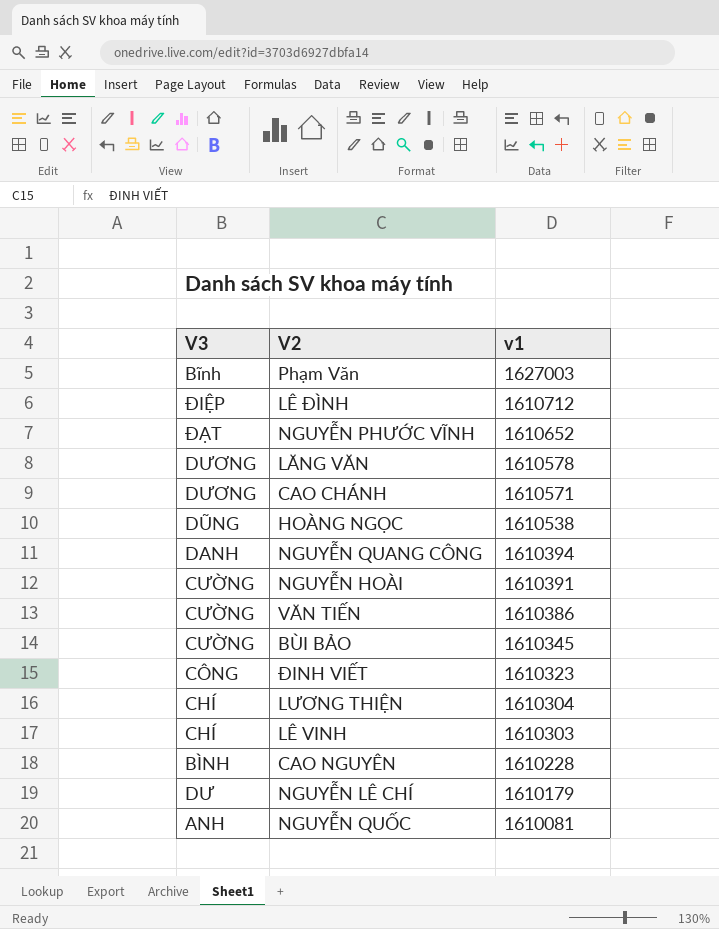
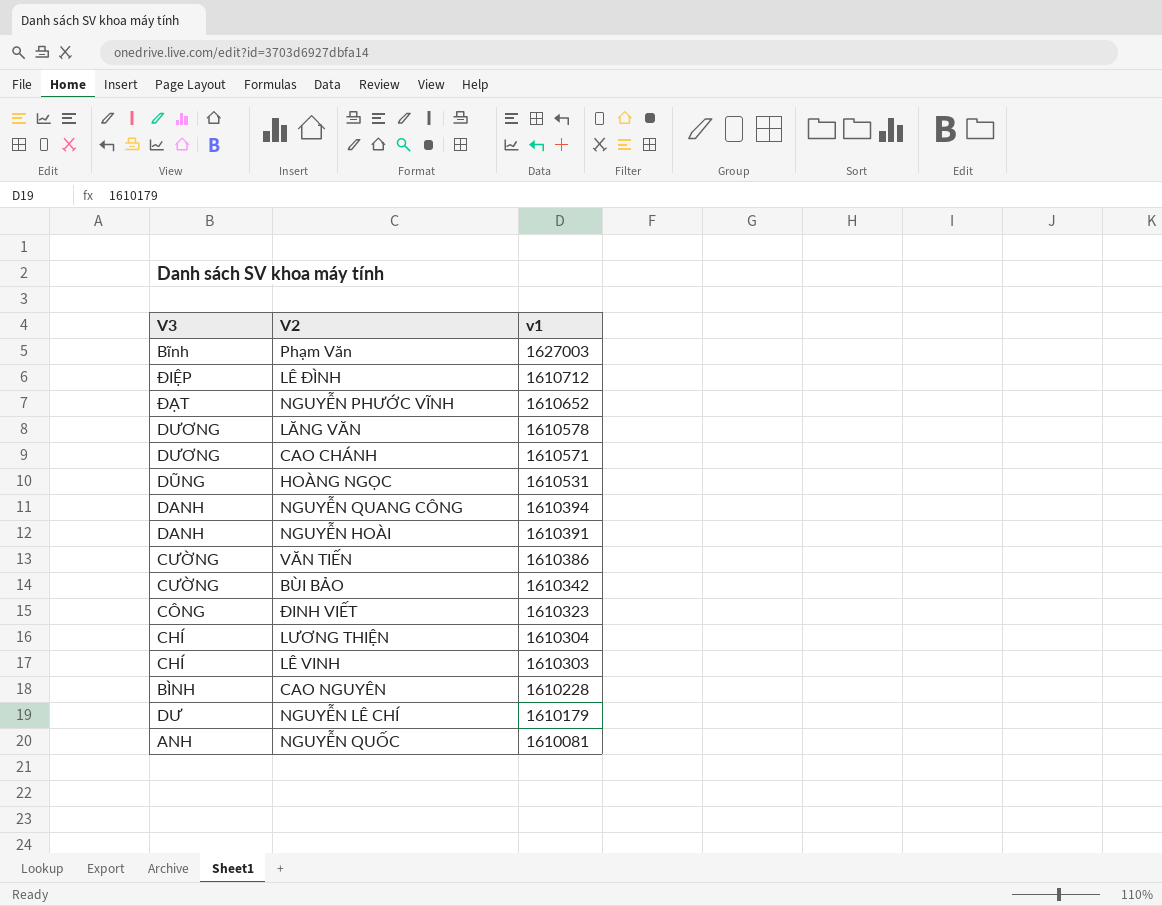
HOÀNG NGỌC | v1: 1610538 -> 1610531
NGUYỄN HOÀI | V3: CƯỜNG -> DANH
BÙI BẢO | v1: 1610345 -> 1610342

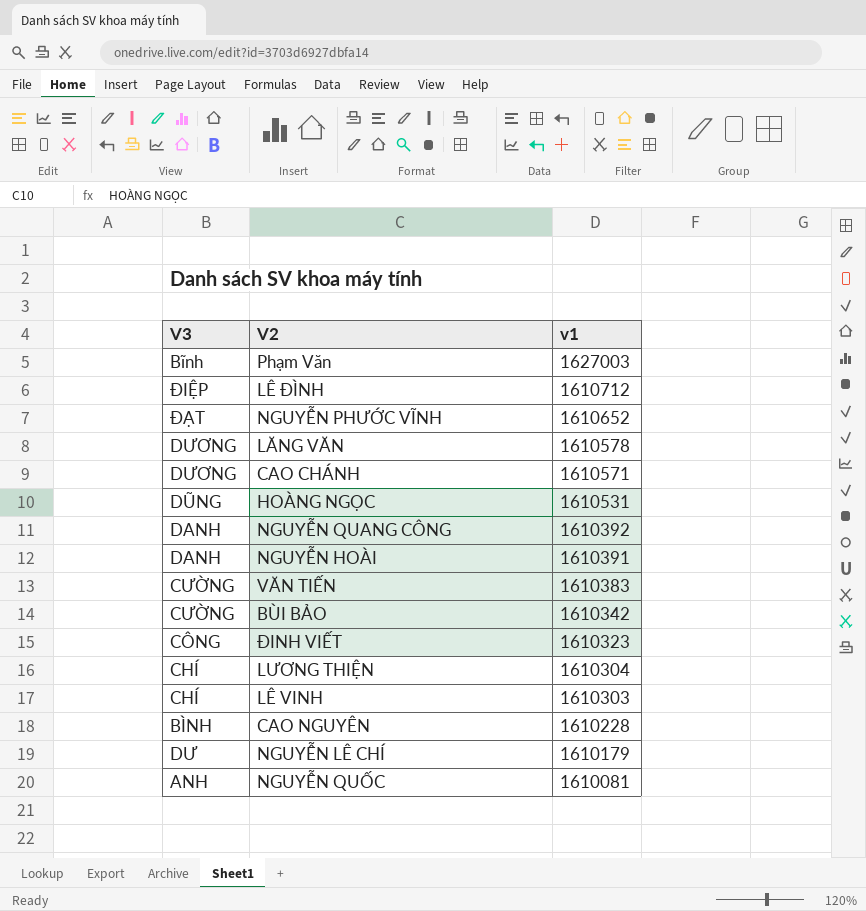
NGUYỄN QUANG CÔNG | v1: 1610394 -> 1610392
VĂN TIẾN | v1: 1610386 -> 1610383

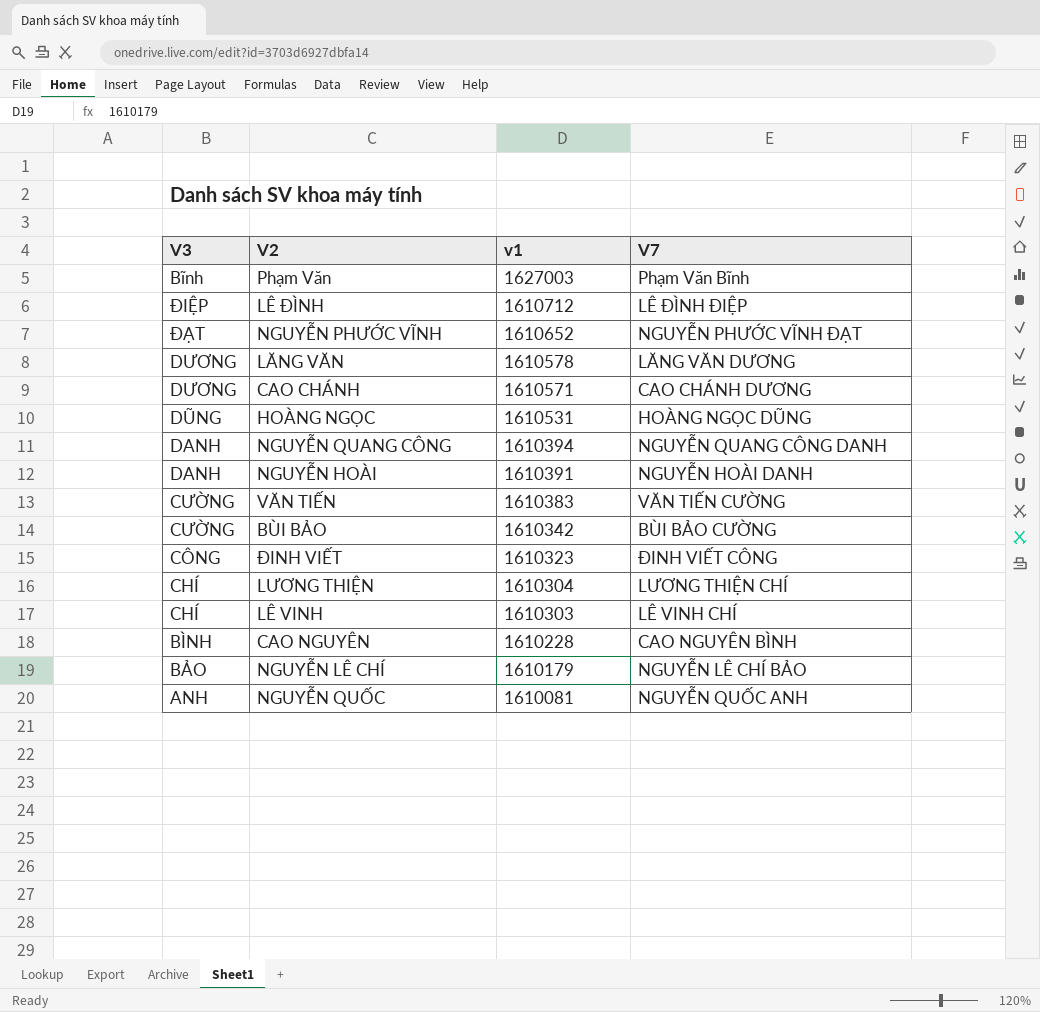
column V7 | position: none -> 4
NGUYỄN QUANG CÔNG | v1: 1610392 -> 1610394
NGUYỄN LÊ CHÍ | V3: DƯ -> BẢO

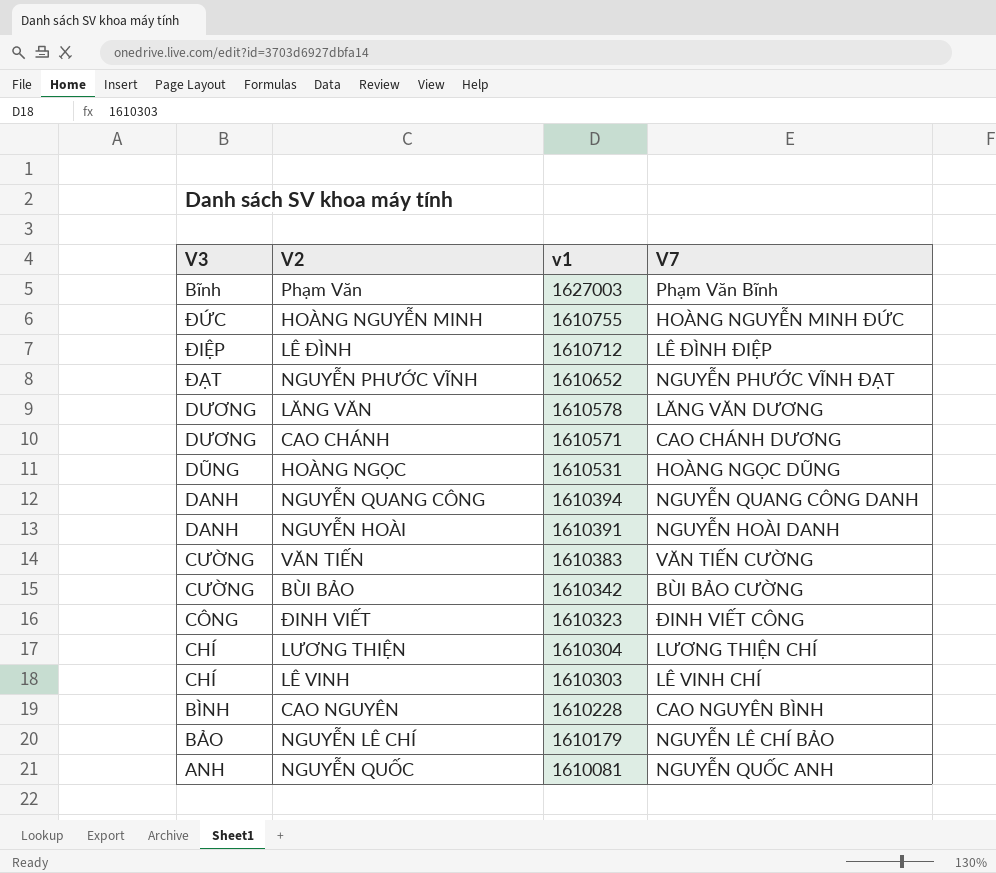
row HOÀNG NGUYỄN MINH: none -> ĐỨC | 1610755 | HOÀNG NGUYỄN MINH ĐỨC

